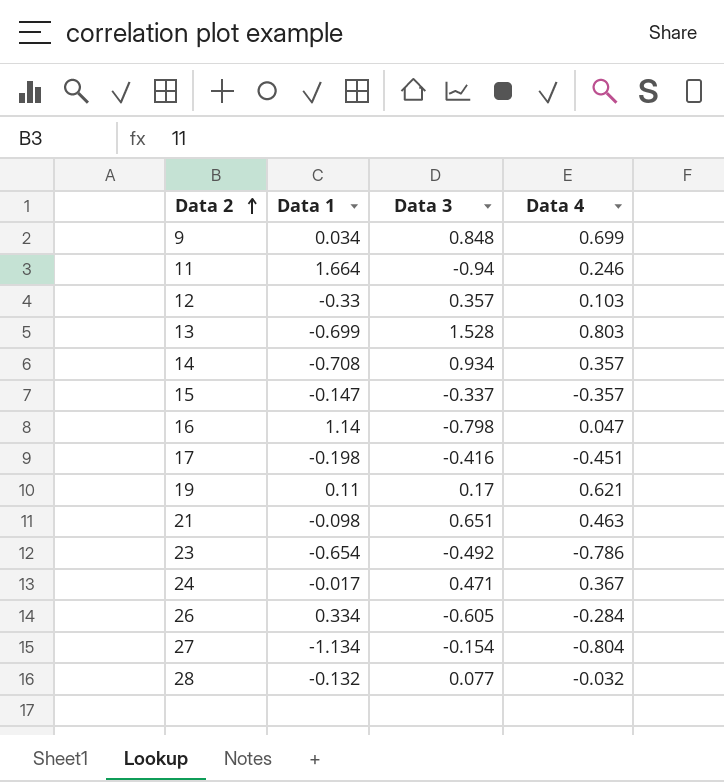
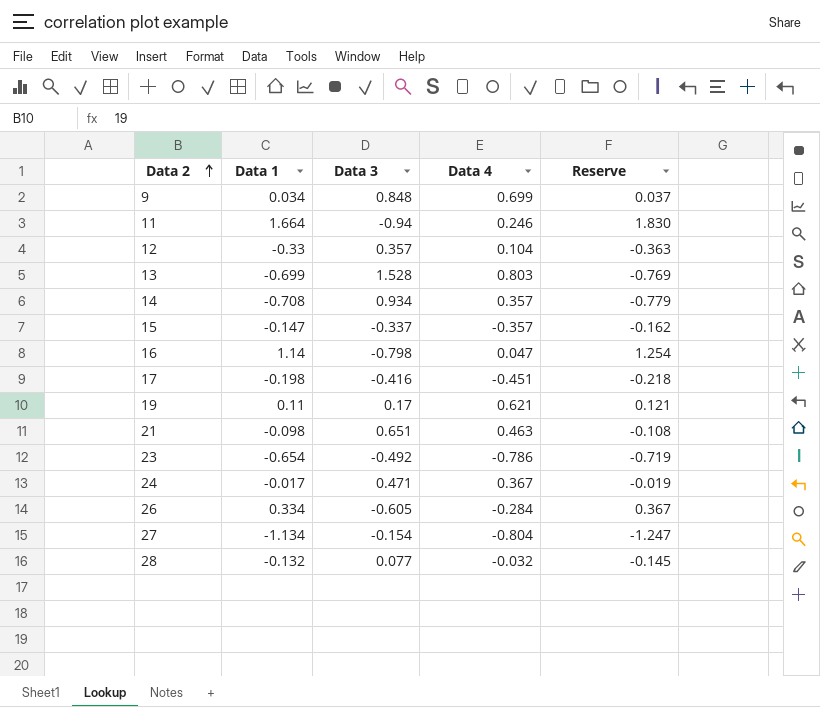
column Reserve | formula: none -> [Data 1] * 1.1
12 | Data 4: 0.103 -> 0.104

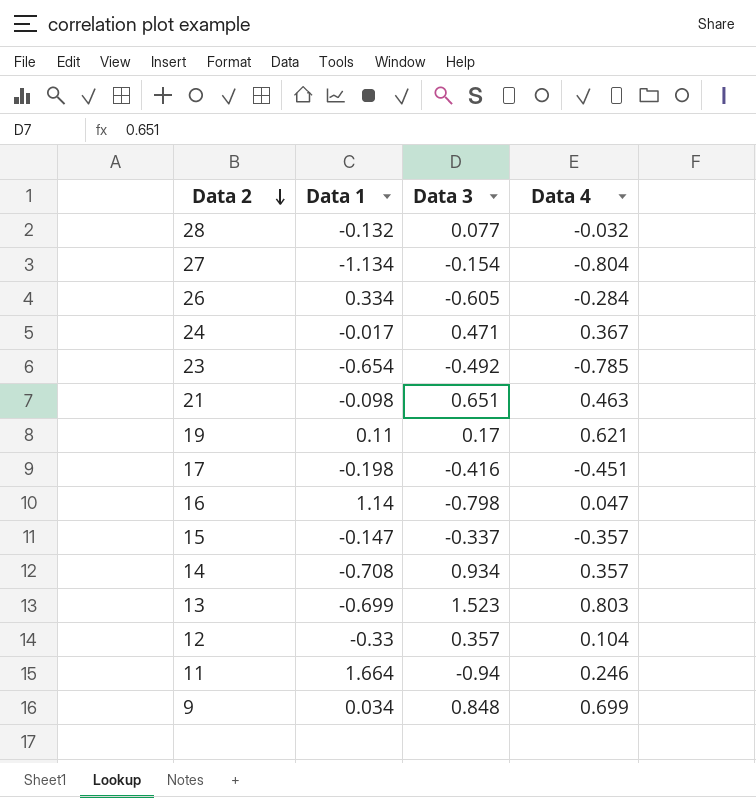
row order: Data 2 ascending -> Data 2 descending
column Reserve | formula: [Data 1] * 1.1 -> none
23 | Data 4: -0.786 -> -0.785
13 | Data 3: 1.528 -> 1.523

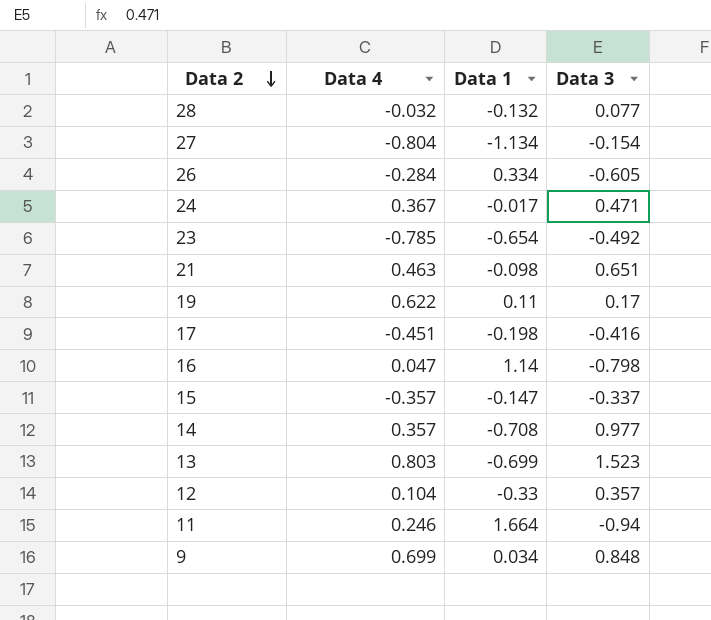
column Data 4 | position: 4 -> 2
19 | Data 4: 0.621 -> 0.622
14 | Data 3: 0.934 -> 0.977

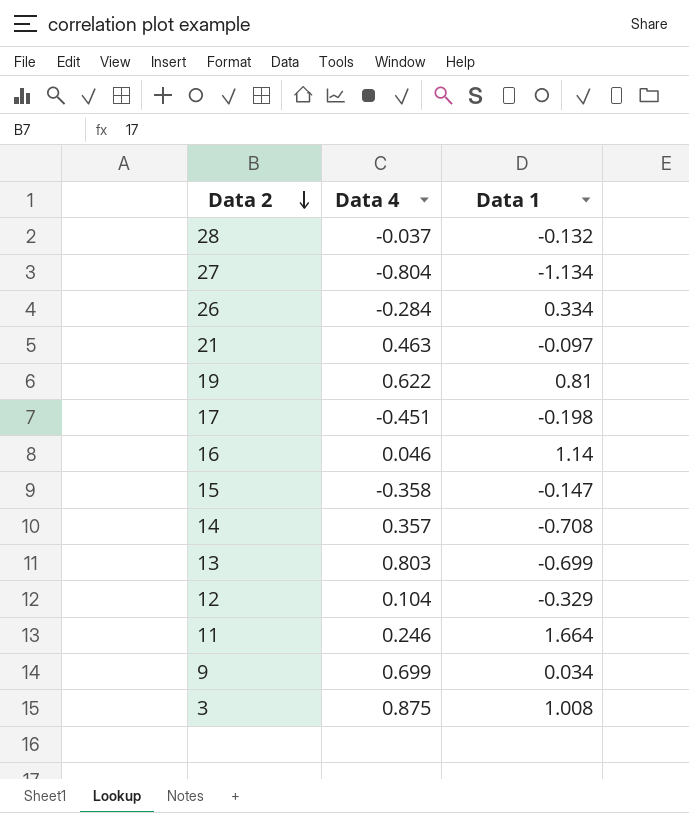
column Data 3 | position: 4 -> none
row 24: 0.367 | -0.017 | 0.471 -> none
row 23: -0.785 | -0.654 | -0.492 -> none
28 | Data 4: -0.032 -> -0.037
21 | Data 1: -0.098 -> -0.097
19 | Data 1: 0.11 -> 0.81
16 | Data 4: 0.047 -> 0.046
15 | Data 4: -0.357 -> -0.358
12 | Data 1: -0.33 -> -0.329
row 3: none -> 0.875 | 1.008

